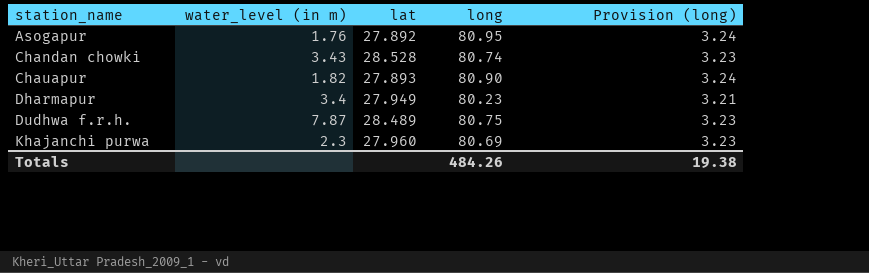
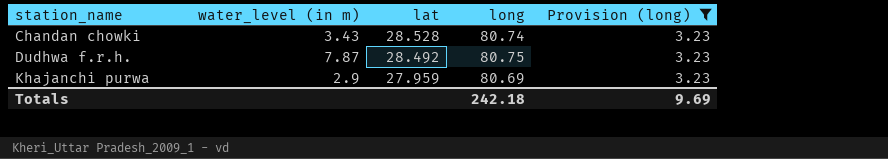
filter: none -> Provision (long) = 3.23
Dudhwa f.r.h. | lat: 28.489 -> 28.492
Khajanchi purwa | water_level (in m): 2.3 -> 2.9
Khajanchi purwa | lat: 27.960 -> 27.959
Totals | long: 484.26 -> 242.18
Totals | Provision (long): 19.38 -> 9.69

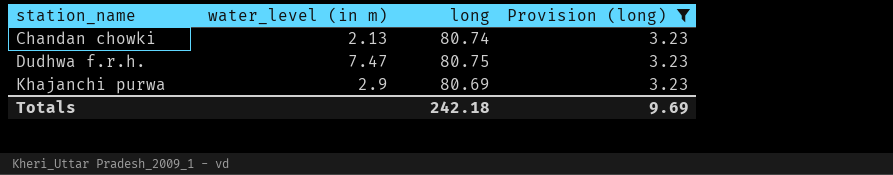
column lat | position: 3 -> none
Chandan chowki | water_level (in m): 3.43 -> 2.13
Dudhwa f.r.h. | water_level (in m): 7.87 -> 7.47

